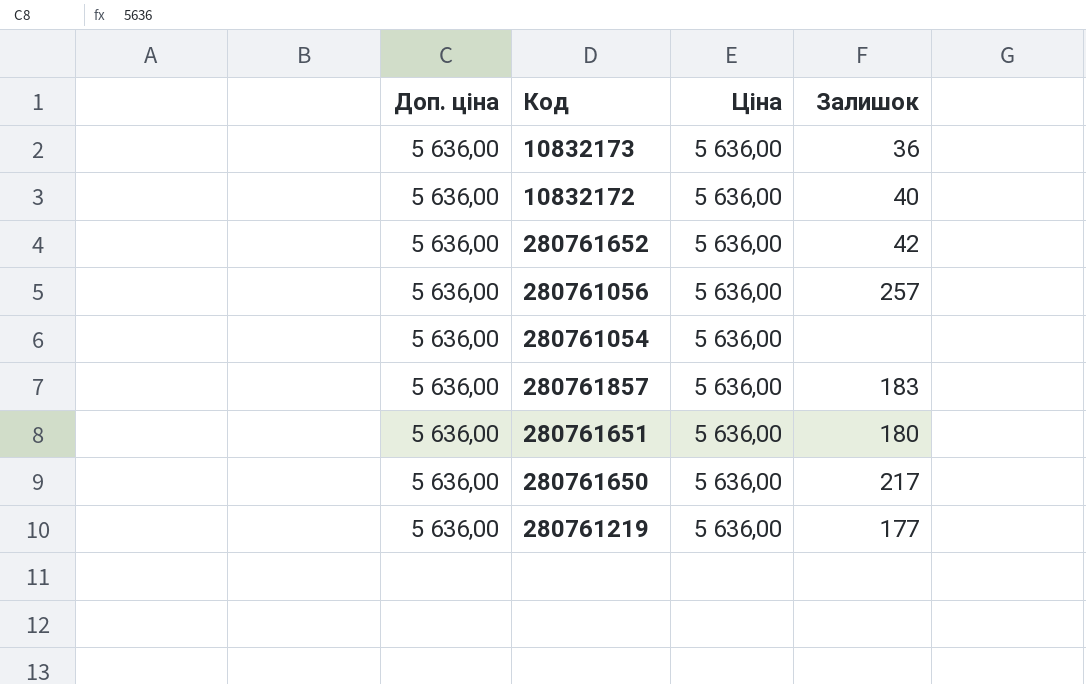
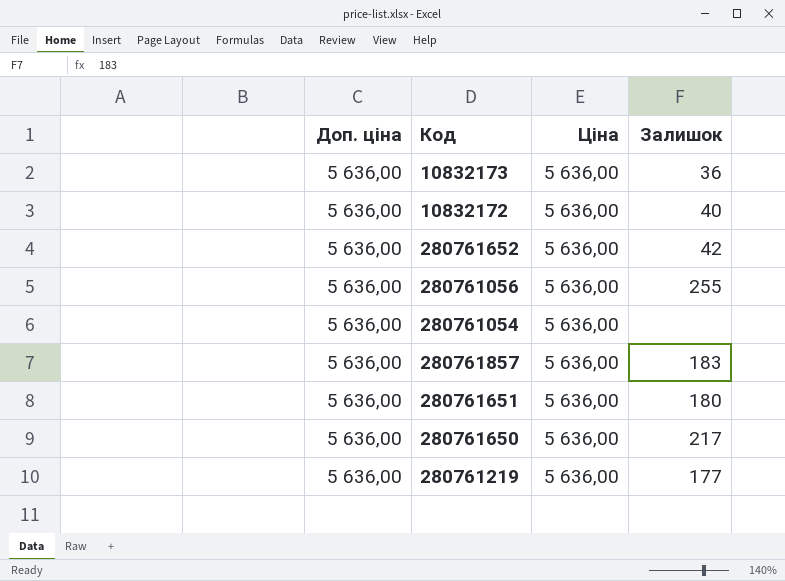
280761056 | Залишок: 257 -> 255

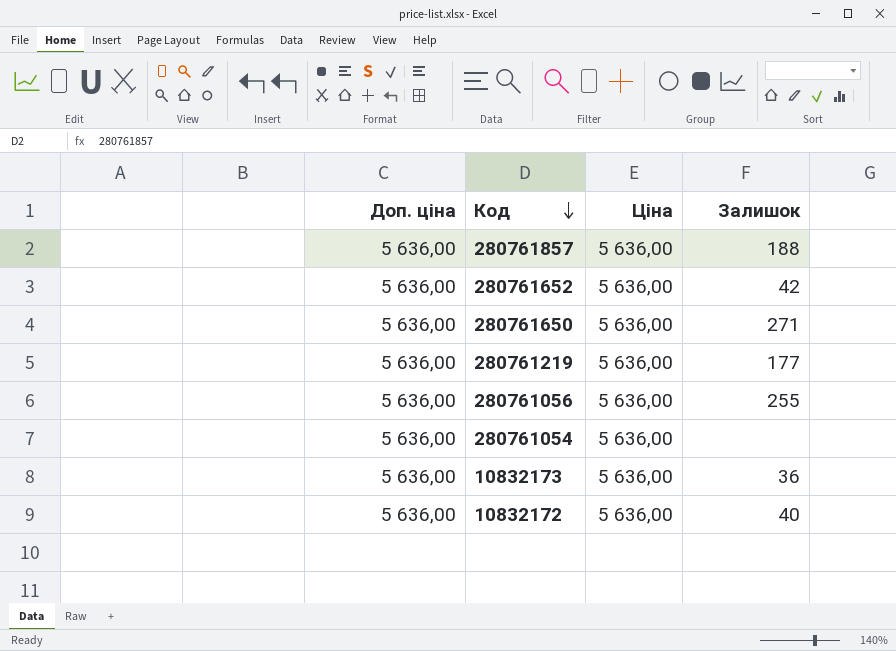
row order: none -> Код descending
row 280761651: 5 636,00 | 5 636,00 | 180 -> none
280761857 | Залишок: 183 -> 188
280761650 | Залишок: 217 -> 271

